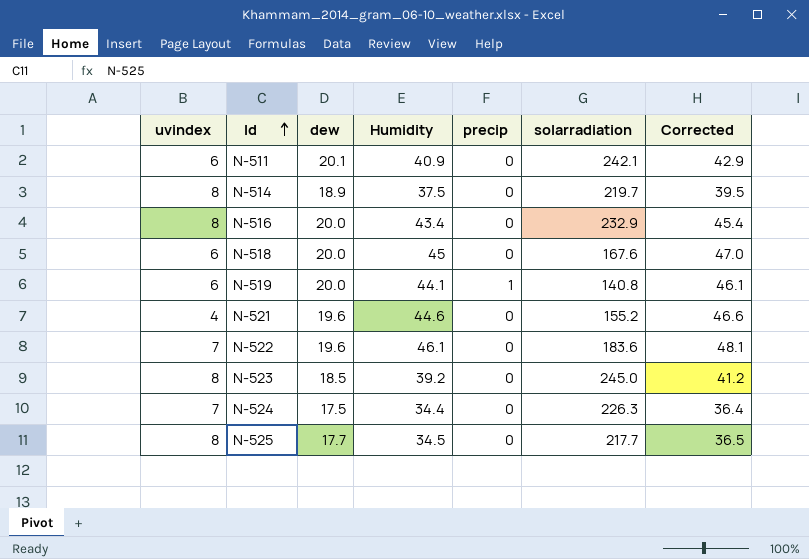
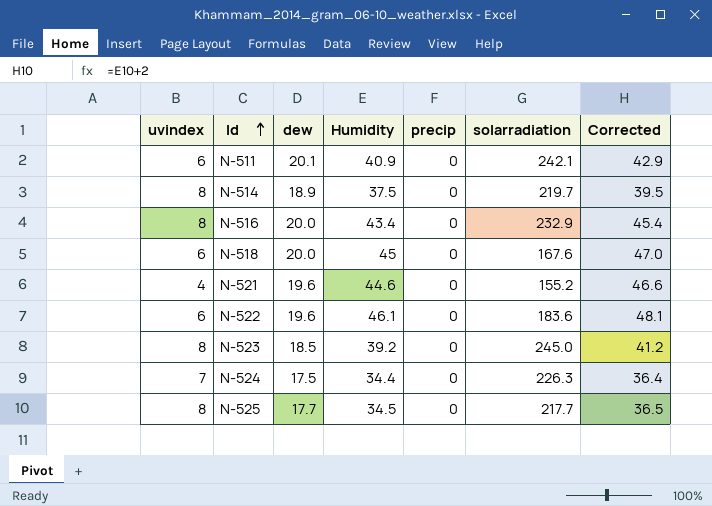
row N-519: 6 | 20.0 | 44.1 | 1 | 140.8 | 46.1 -> none
N-522 | uvindex: 7 -> 6

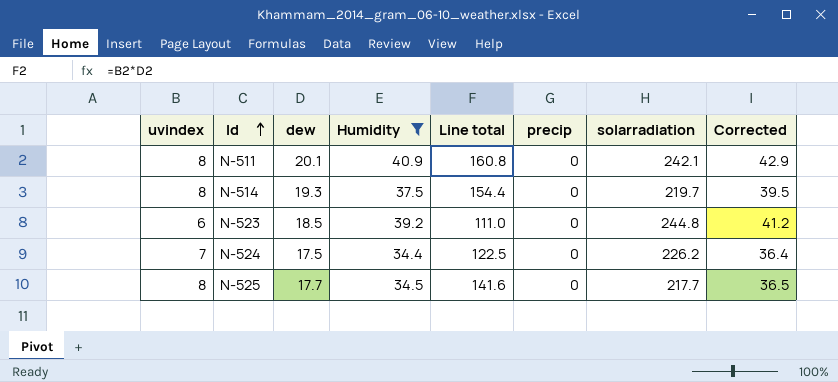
filter: none -> Humidity <= 40.9
column Line total | formula: none -> [uvindex] * [dew]
N-511 | uvindex: 6 -> 8
N-514 | dew: 18.9 -> 19.3
N-523 | uvindex: 8 -> 6
N-523 | solarradiation: 245.0 -> 244.8
N-524 | solarradiation: 226.3 -> 226.2

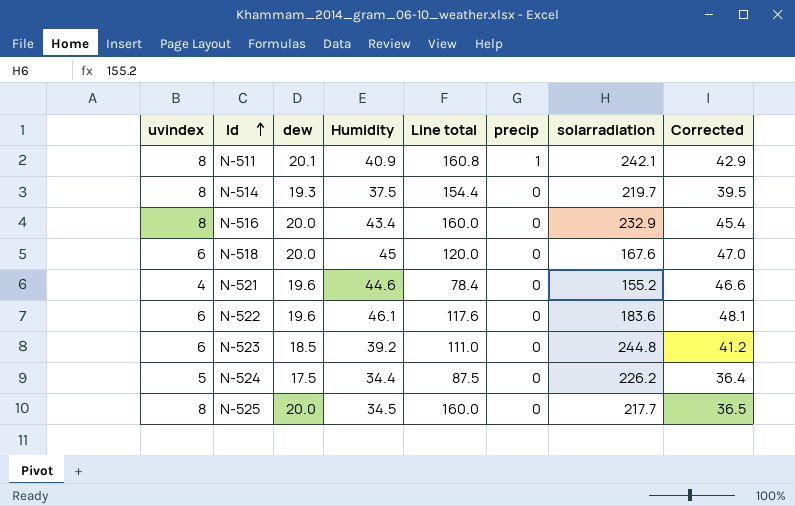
filter: Humidity <= 40.9 -> none
N-511 | precip: 0 -> 1
N-524 | uvindex: 7 -> 5
N-524 | Line total: 122.5 -> 87.5
N-525 | dew: 17.7 -> 20.0
N-525 | Line total: 141.6 -> 160.0

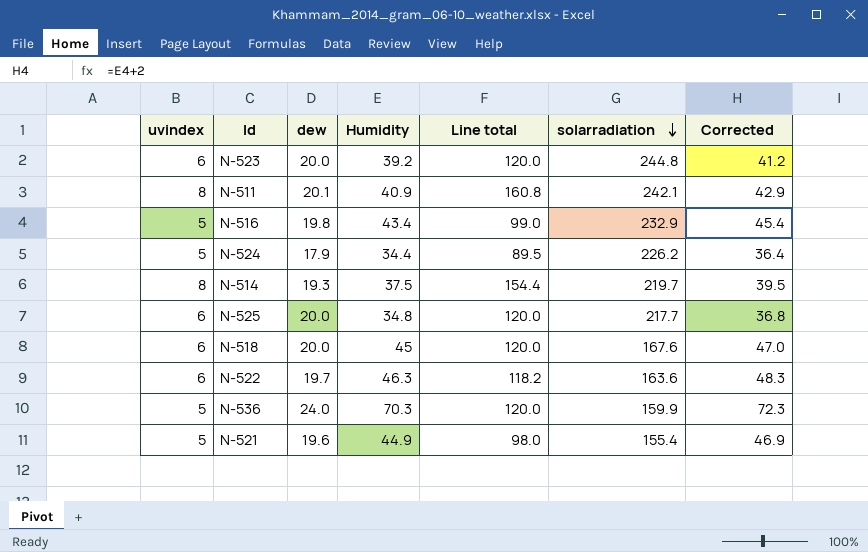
row order: Id ascending -> solarradiation descending
column precip | position: 6 -> none
N-523 | dew: 18.5 -> 20.0
N-523 | Line total: 111.0 -> 120.0
N-516 | uvindex: 8 -> 5
N-516 | dew: 20.0 -> 19.8
N-516 | Line total: 160.0 -> 99.0
N-524 | dew: 17.5 -> 17.9
N-524 | Line total: 87.5 -> 89.5
N-525 | uvindex: 8 -> 6
N-525 | Humidity: 34.5 -> 34.8
N-525 | Line total: 160.0 -> 120.0
N-525 | Corrected: 36.5 -> 36.8
N-522 | dew: 19.6 -> 19.7
N-522 | Humidity: 46.1 -> 46.3
N-522 | Line total: 117.6 -> 118.2
N-522 | solarradiation: 183.6 -> 163.6
N-522 | Corrected: 48.1 -> 48.3
row N-536: none -> 5 | 24.0 | 70.3 | 120.0 | 159.9 | 72.3
N-521 | uvindex: 4 -> 5
N-521 | Humidity: 44.6 -> 44.9
N-521 | Line total: 78.4 -> 98.0
N-521 | solarradiation: 155.2 -> 155.4
N-521 | Corrected: 46.6 -> 46.9

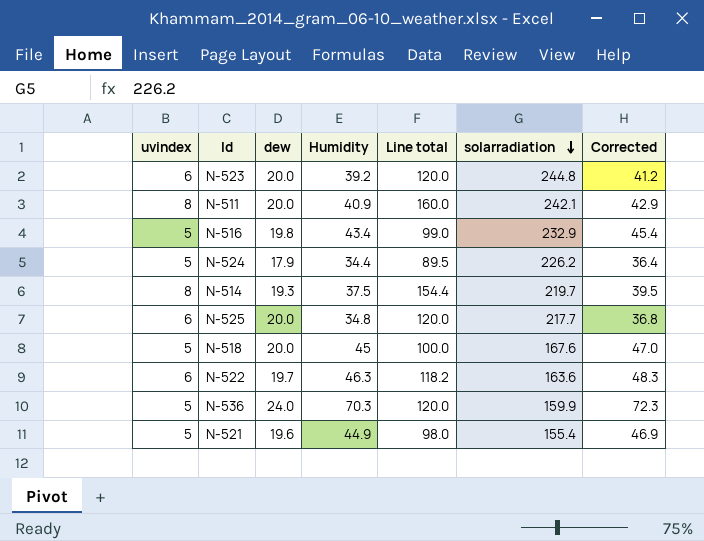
N-511 | dew: 20.1 -> 20.0
N-511 | Line total: 160.8 -> 160.0
N-518 | uvindex: 6 -> 5
N-518 | Line total: 120.0 -> 100.0

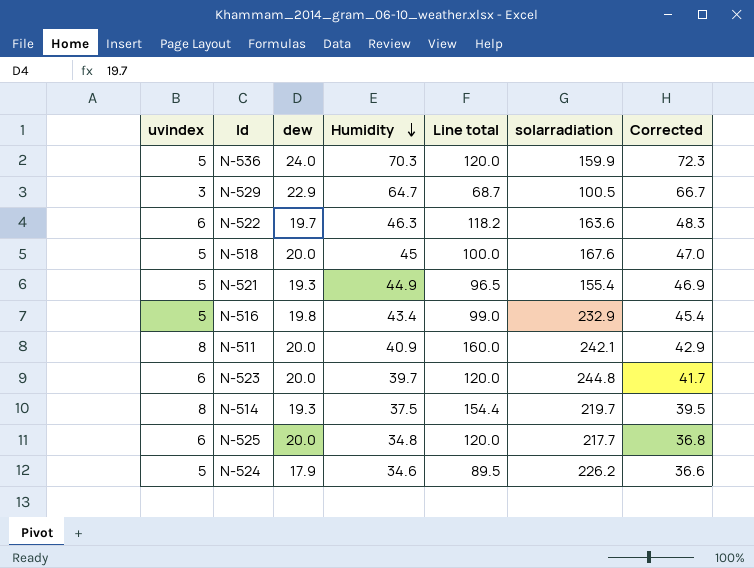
row order: solarradiation descending -> Humidity descending
row N-529: none -> 3 | 22.9 | 64.7 | 68.7 | 100.5 | 66.7
N-521 | dew: 19.6 -> 19.3
N-521 | Line total: 98.0 -> 96.5
N-523 | Humidity: 39.2 -> 39.7
N-523 | Corrected: 41.2 -> 41.7
N-524 | Humidity: 34.4 -> 34.6
N-524 | Corrected: 36.4 -> 36.6

